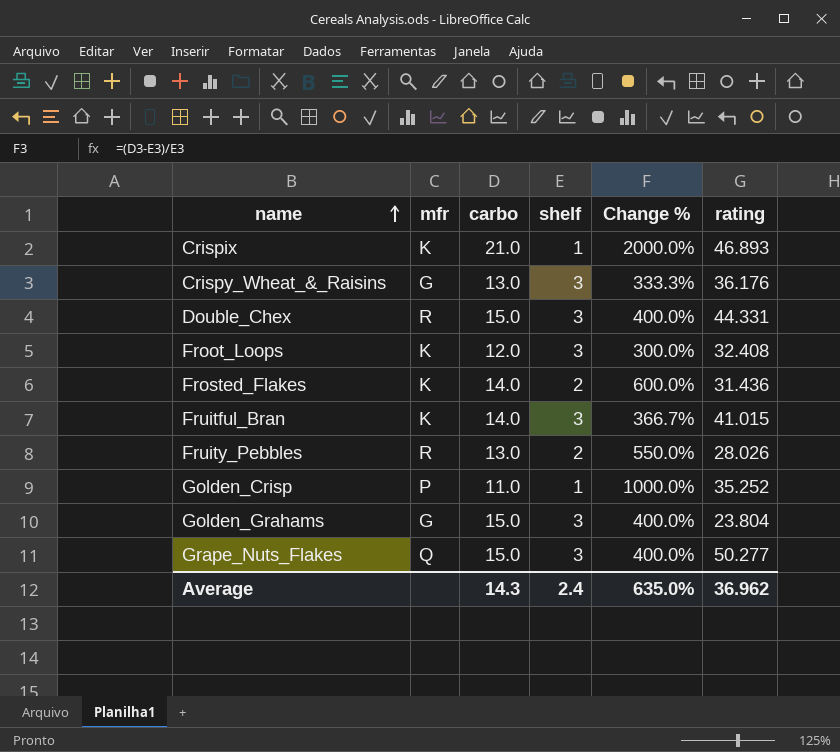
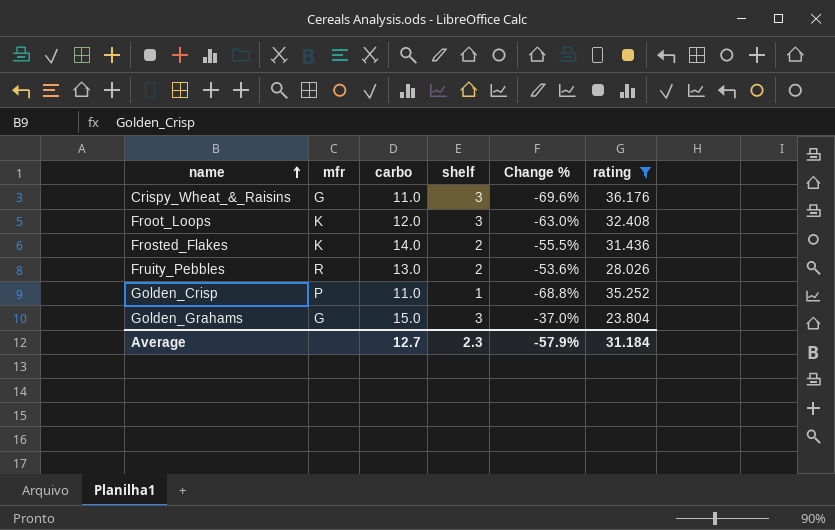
filter: none -> rating <= 36.176
column Change % | formula: ([carbo] - [shelf]) / [shelf] -> ([carbo] - [rating]) / [rating]
Crispy_Wheat_&_Raisins | carbo: 13.0 -> 11.0
Average | carbo: 14.3 -> 12.7
Average | shelf: 2.4 -> 2.3
Average | Change %: 635.0% -> -57.9%
Average | rating: 36.962 -> 31.184

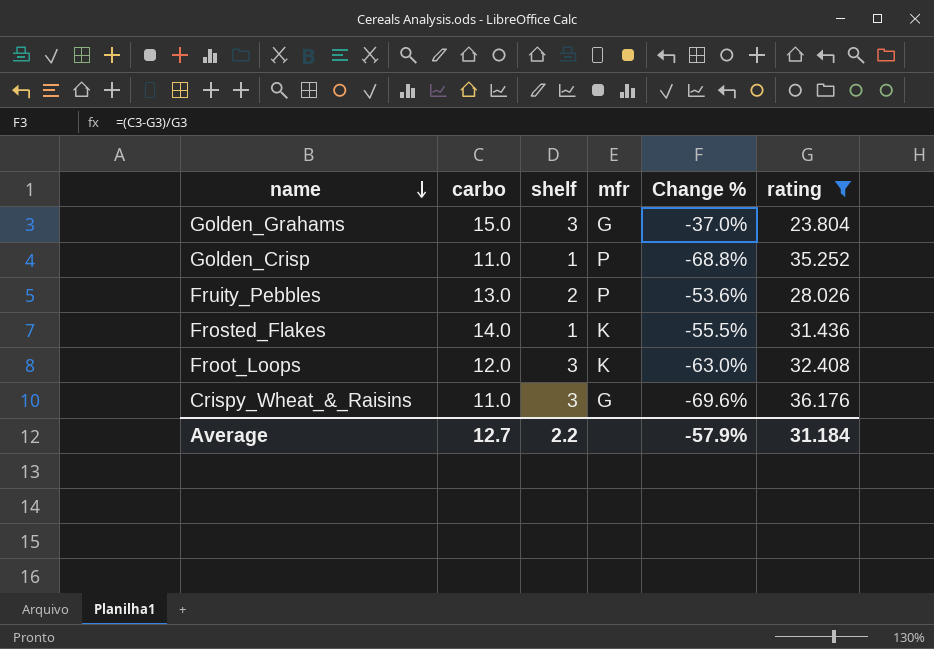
row order: name ascending -> name descending
column mfr | position: 2 -> 4
Fruity_Pebbles | mfr: R -> P
Frosted_Flakes | shelf: 2 -> 1
Average | shelf: 2.3 -> 2.2

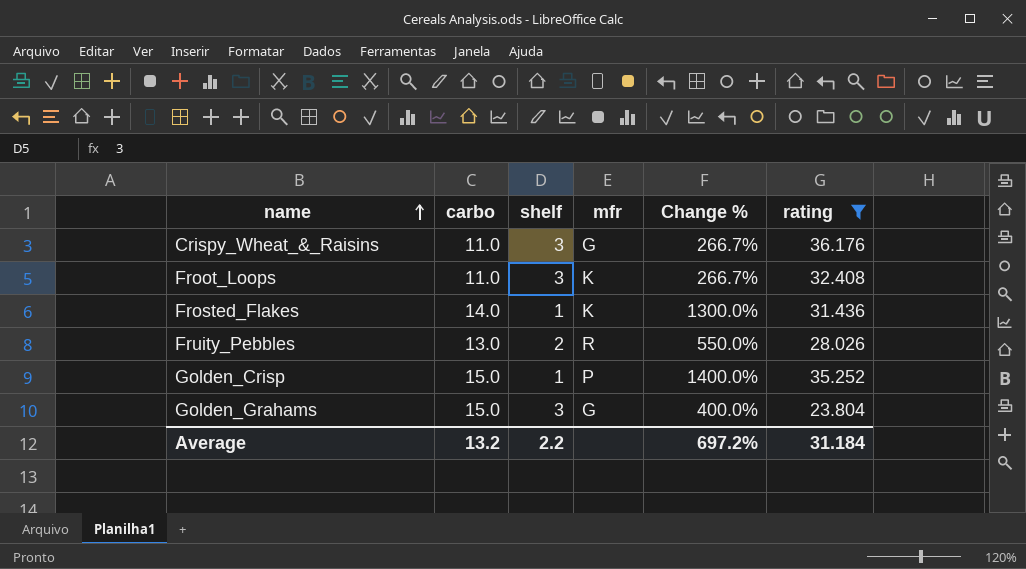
row order: name descending -> name ascending
column Change % | formula: ([carbo] - [rating]) / [rating] -> ([carbo] - [shelf]) / [shelf]
Froot_Loops | carbo: 12.0 -> 11.0
Fruity_Pebbles | mfr: P -> R
Golden_Crisp | carbo: 11.0 -> 15.0
Average | carbo: 12.7 -> 13.2
Average | Change %: -57.9% -> 697.2%

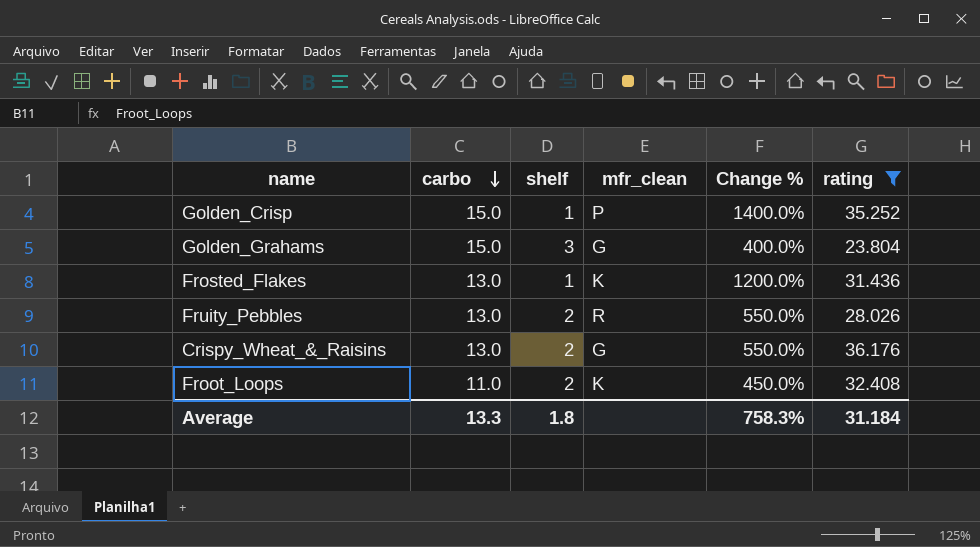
row order: name ascending -> carbo descending
column name: mfr -> mfr_clean
Frosted_Flakes | carbo: 14.0 -> 13.0
Frosted_Flakes | Change %: 1300.0% -> 1200.0%
Crispy_Wheat_&_Raisins | carbo: 11.0 -> 13.0
Crispy_Wheat_&_Raisins | shelf: 3 -> 2
Crispy_Wheat_&_Raisins | Change %: 266.7% -> 550.0%
Froot_Loops | shelf: 3 -> 2
Froot_Loops | Change %: 266.7% -> 450.0%
Average | carbo: 13.2 -> 13.3
Average | shelf: 2.2 -> 1.8
Average | Change %: 697.2% -> 758.3%

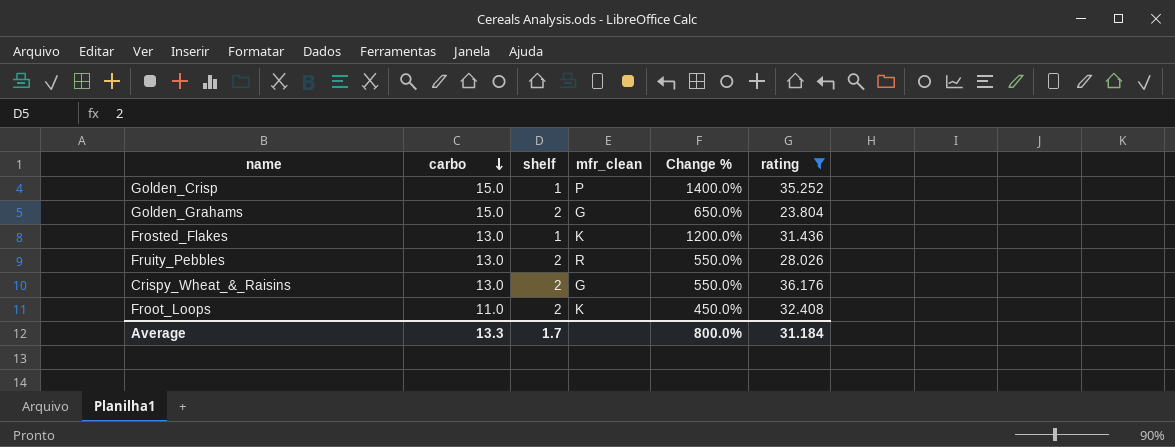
Golden_Grahams | shelf: 3 -> 2
Golden_Grahams | Change %: 400.0% -> 650.0%
Average | shelf: 1.8 -> 1.7
Average | Change %: 758.3% -> 800.0%

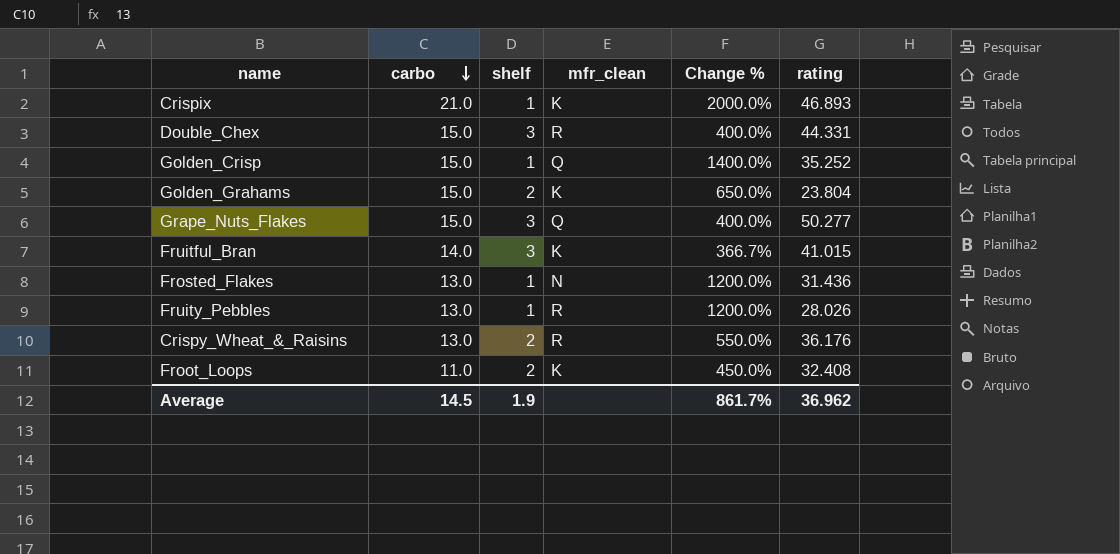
filter: rating <= 36.176 -> none
Golden_Crisp | mfr_clean: P -> Q
Golden_Grahams | mfr_clean: G -> K
Frosted_Flakes | mfr_clean: K -> N
Fruity_Pebbles | shelf: 2 -> 1
Fruity_Pebbles | Change %: 550.0% -> 1200.0%
Crispy_Wheat_&_Raisins | mfr_clean: G -> R
Average | carbo: 13.3 -> 14.5
Average | shelf: 1.7 -> 1.9
Average | Change %: 800.0% -> 861.7%
Average | rating: 31.184 -> 36.962

